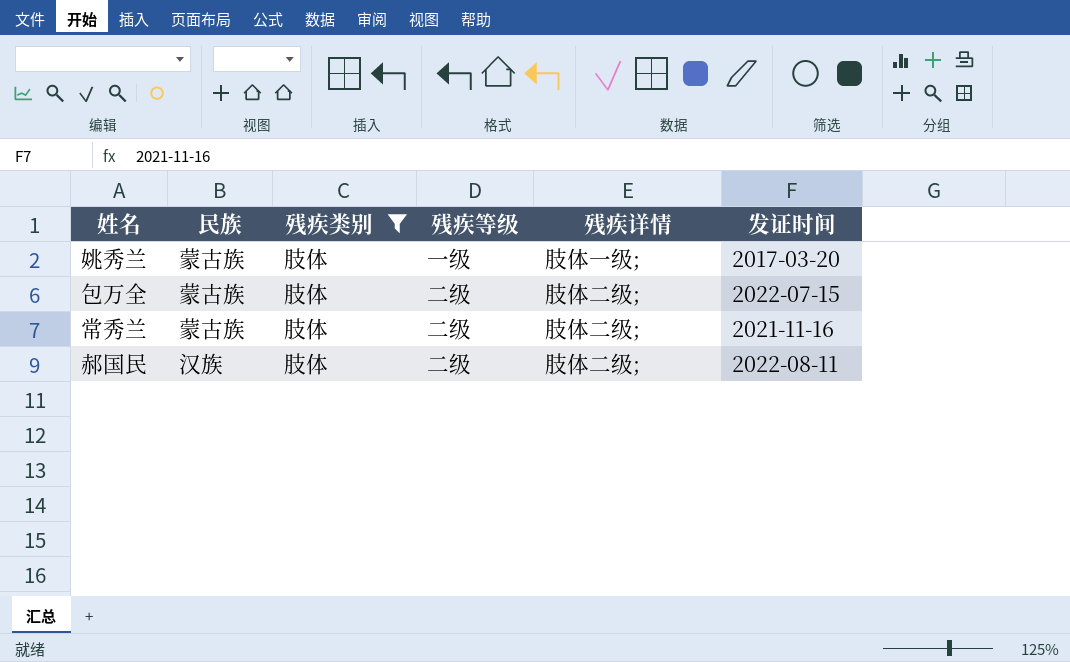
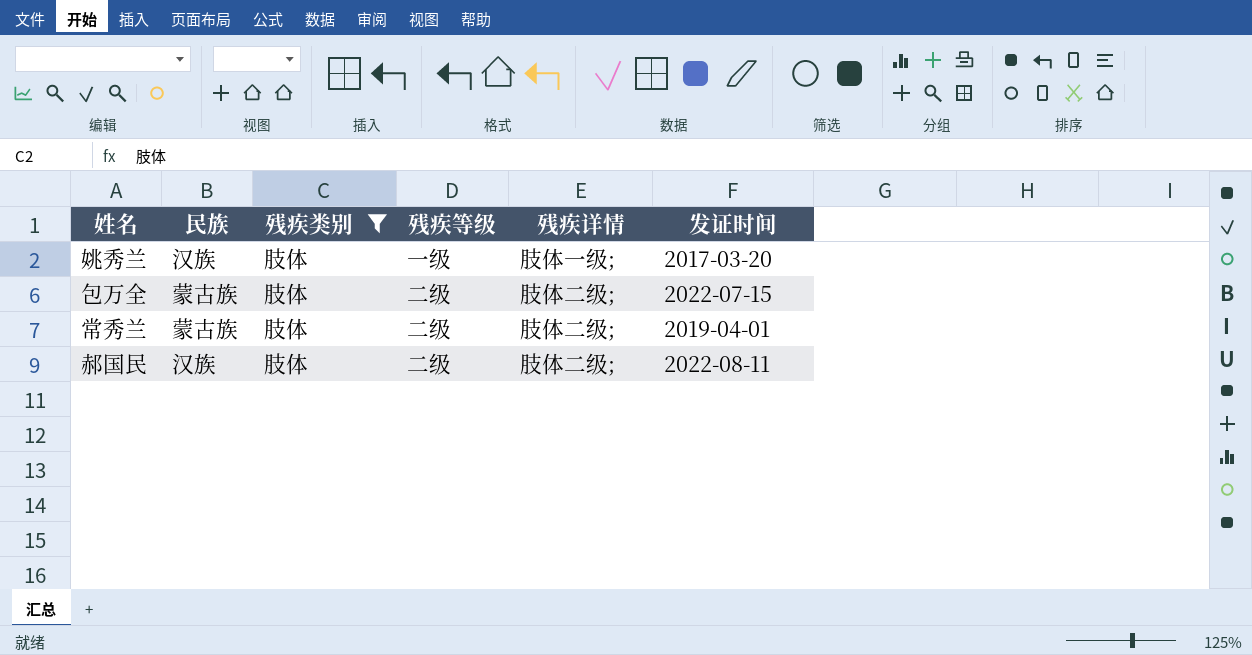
姚秀兰 | 民族: 蒙古族 -> 汉族
常秀兰 | 发证时间: 2021-11-16 -> 2019-04-01

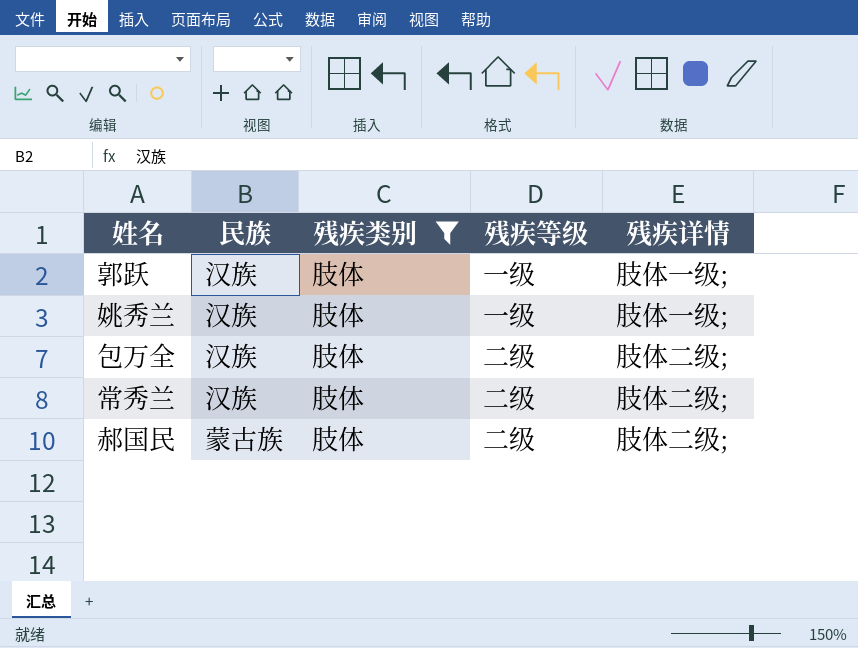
column 发证时间 | position: 6 -> none
row 郭跃: none -> 汉族 | 肢体 | 一级 | 肢体一级;
包万全 | 民族: 蒙古族 -> 汉族
常秀兰 | 民族: 蒙古族 -> 汉族
郝国民 | 民族: 汉族 -> 蒙古族

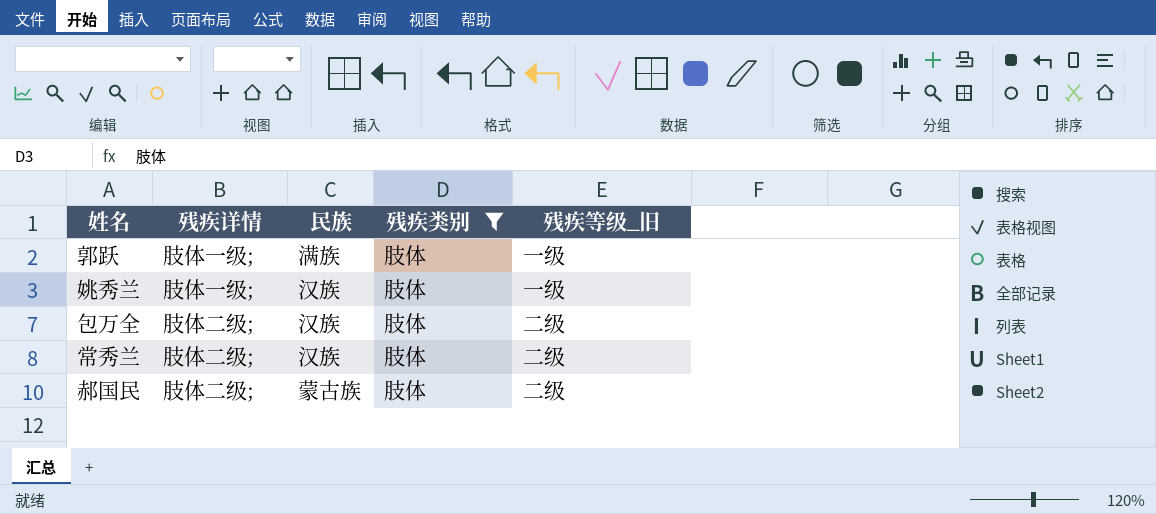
column 残疾详情 | position: 5 -> 2
column name: 残疾等级 -> 残疾等级_旧
郭跃 | 民族: 汉族 -> 满族

